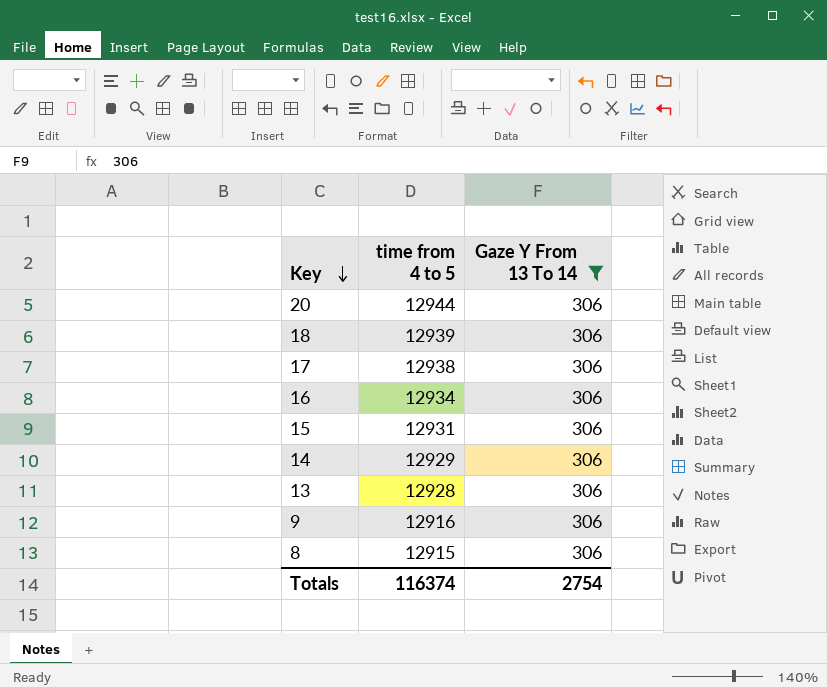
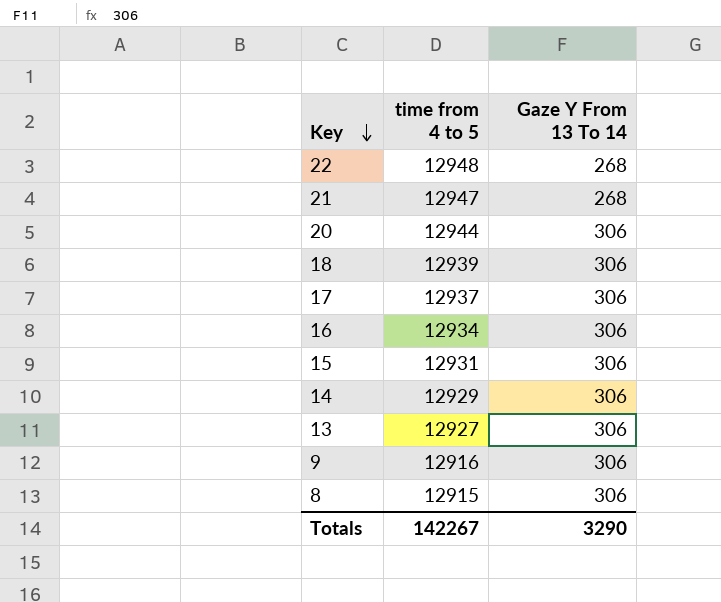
filter: Gaze Y From 13 To 14 = 306 -> none
17 | time from 4 to 5: 12938 -> 12937
13 | time from 4 to 5: 12928 -> 12927
Totals | time from 4 to 5: 116374 -> 142267
Totals | Gaze Y From 13 To 14: 2754 -> 3290

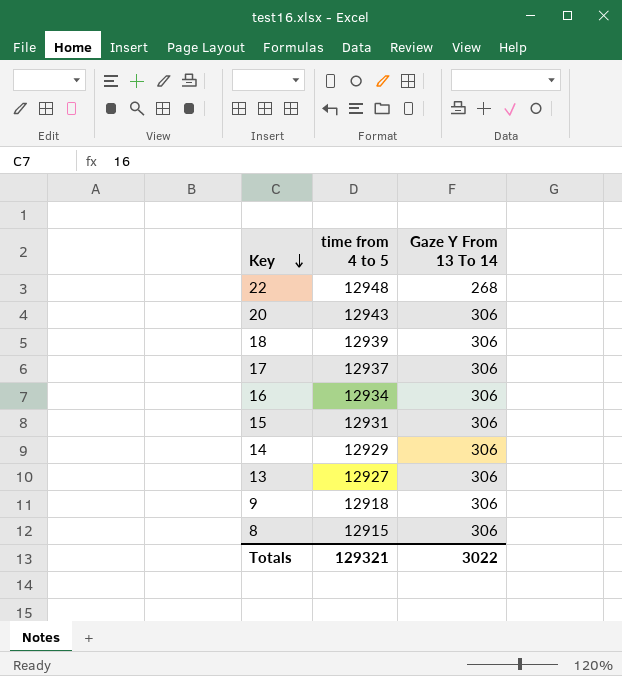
row 21: 12947 | 268 -> none
20 | time from 4 to 5: 12944 -> 12943
9 | time from 4 to 5: 12916 -> 12918
Totals | time from 4 to 5: 142267 -> 129321
Totals | Gaze Y From 13 To 14: 3290 -> 3022

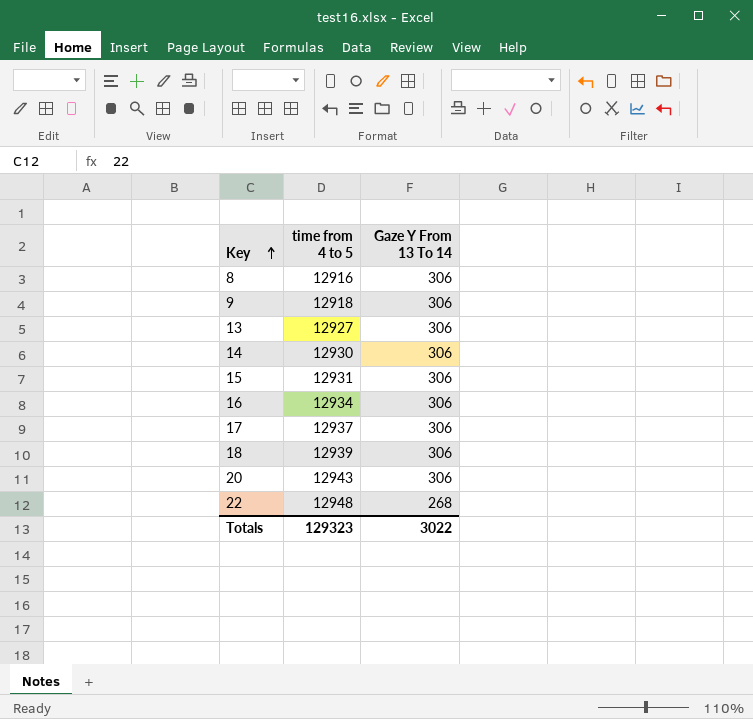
row order: Key descending -> Key ascending
8 | time from 4 to 5: 12915 -> 12916
14 | time from 4 to 5: 12929 -> 12930
Totals | time from 4 to 5: 129321 -> 129323

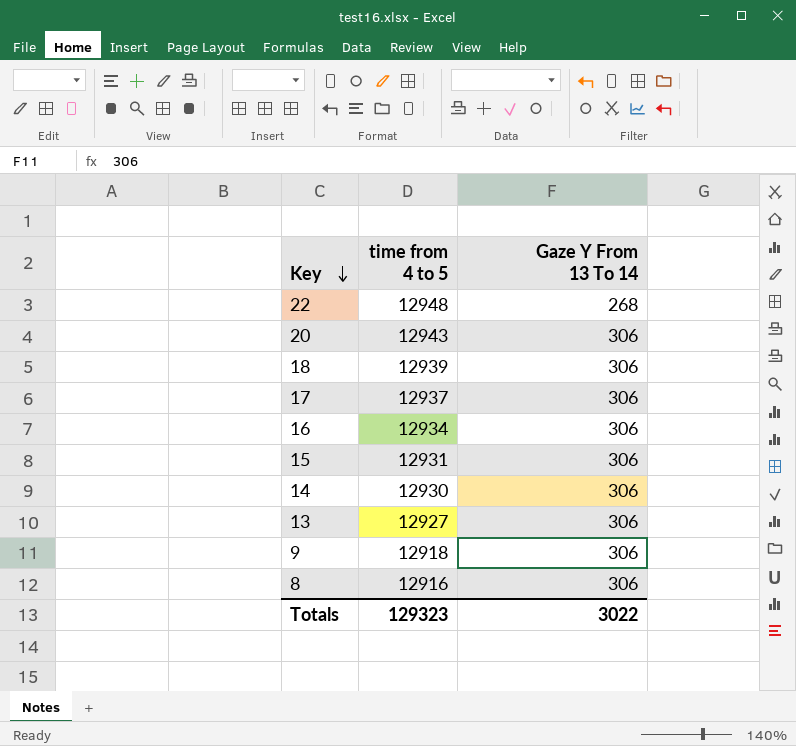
row order: Key ascending -> Key descending

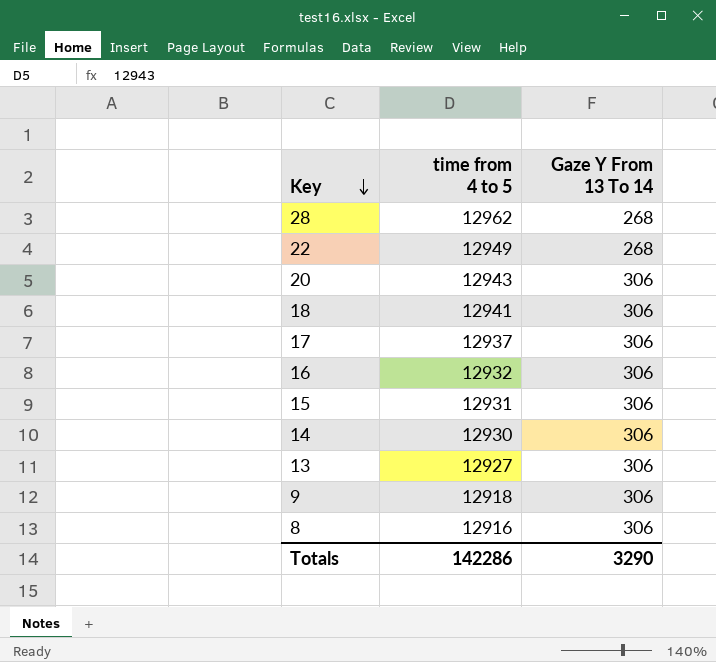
row 28: none -> 12962 | 268
22 | time from 4 to 5: 12948 -> 12949
18 | time from 4 to 5: 12939 -> 12941
16 | time from 4 to 5: 12934 -> 12932
Totals | time from 4 to 5: 129323 -> 142286
Totals | Gaze Y From 13 To 14: 3022 -> 3290

